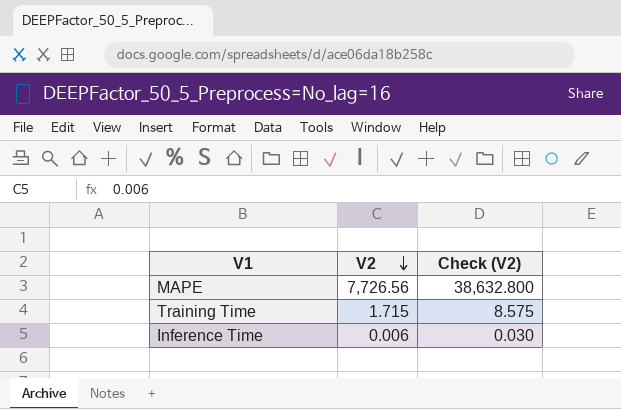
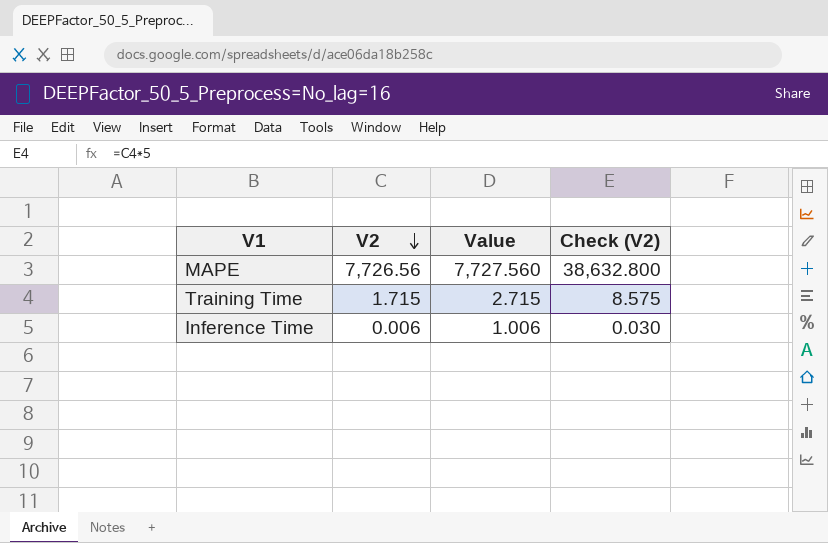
column Value | formula: none -> [V2] + 1

